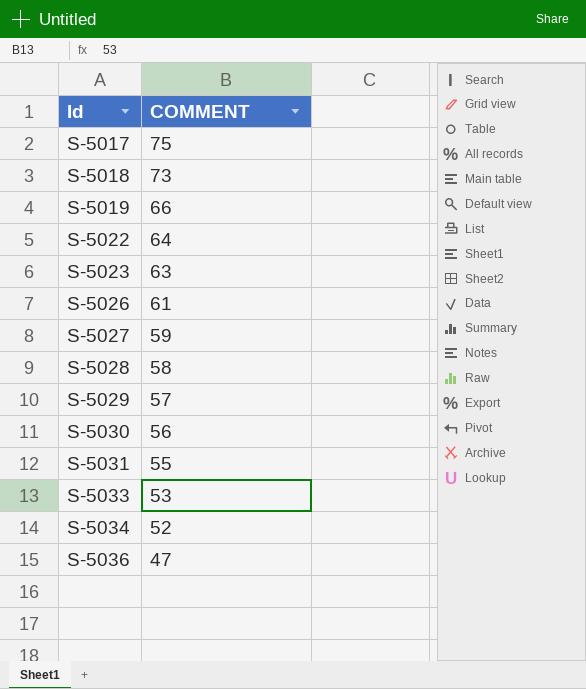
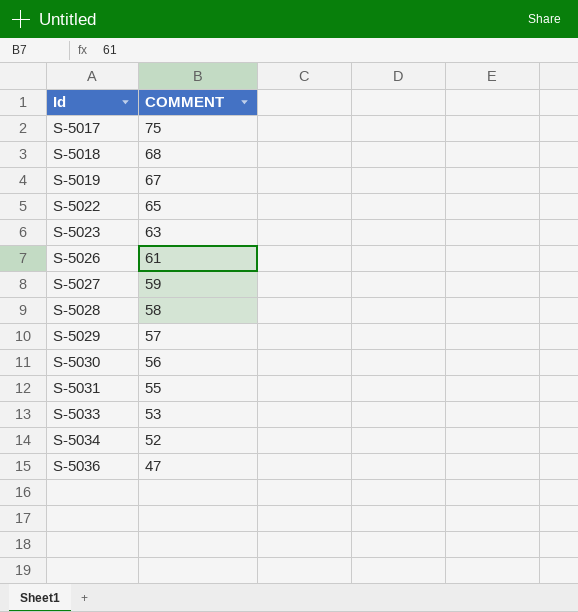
S-5018 | COMMENT: 73 -> 68
S-5019 | COMMENT: 66 -> 67
S-5022 | COMMENT: 64 -> 65

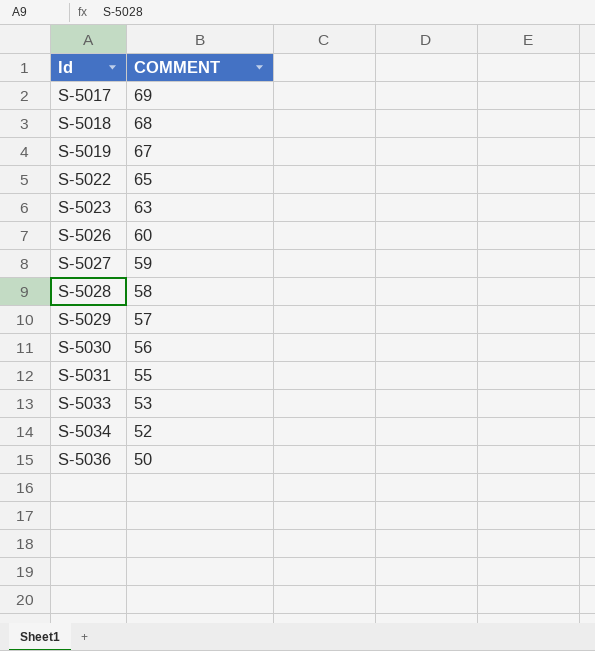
S-5017 | COMMENT: 75 -> 69
S-5026 | COMMENT: 61 -> 60
S-5036 | COMMENT: 47 -> 50

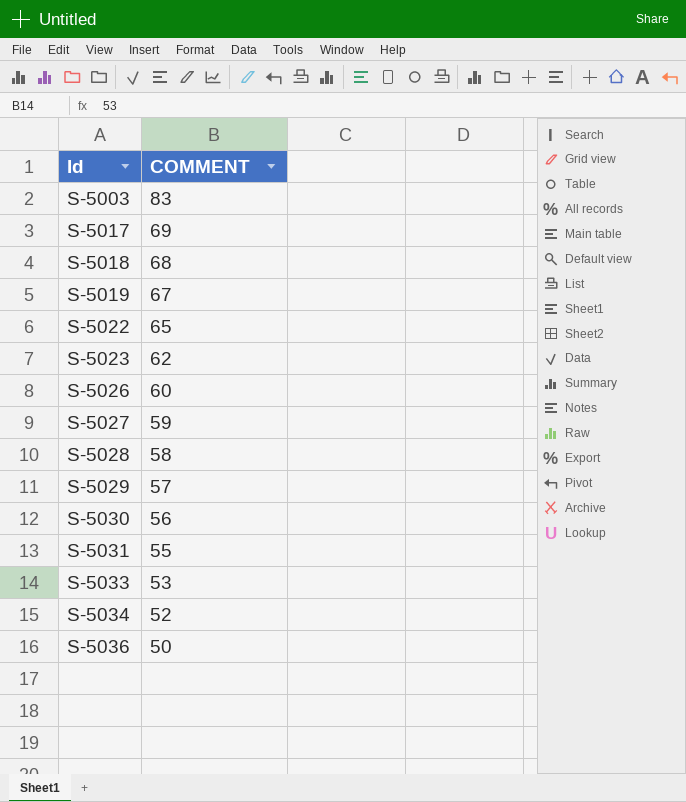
row S-5003: none -> 83
S-5023 | COMMENT: 63 -> 62

